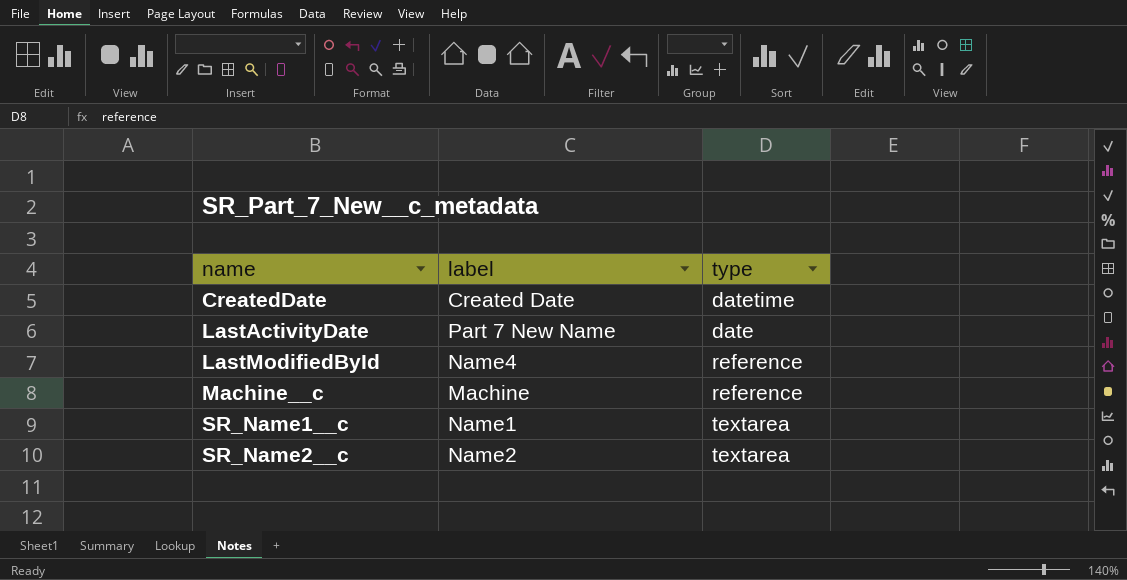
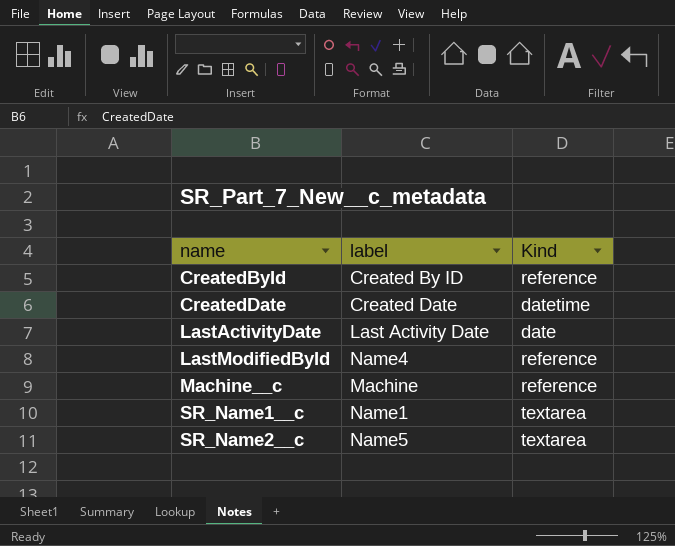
column name: type -> Kind
row CreatedById: none -> Created By ID | reference
LastActivityDate | label: Part 7 New Name -> Last Activity Date
SR_Name2__c | label: Name2 -> Name5

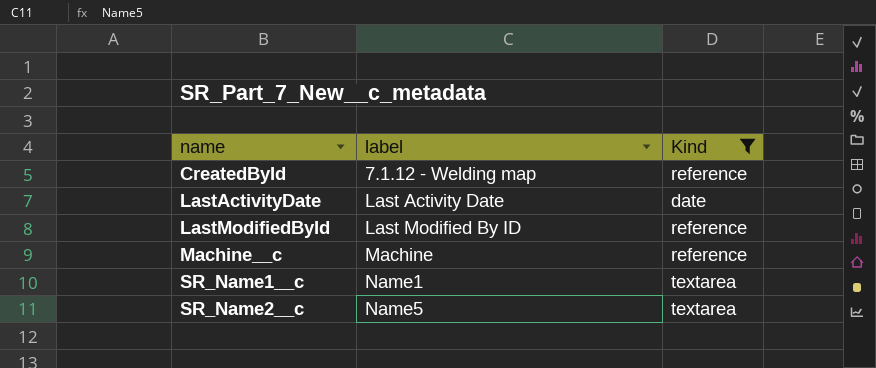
filter: none -> Kind != datetime
CreatedById | label: Created By ID -> 7.1.12 - Welding map
LastModifiedById | label: Name4 -> Last Modified By ID

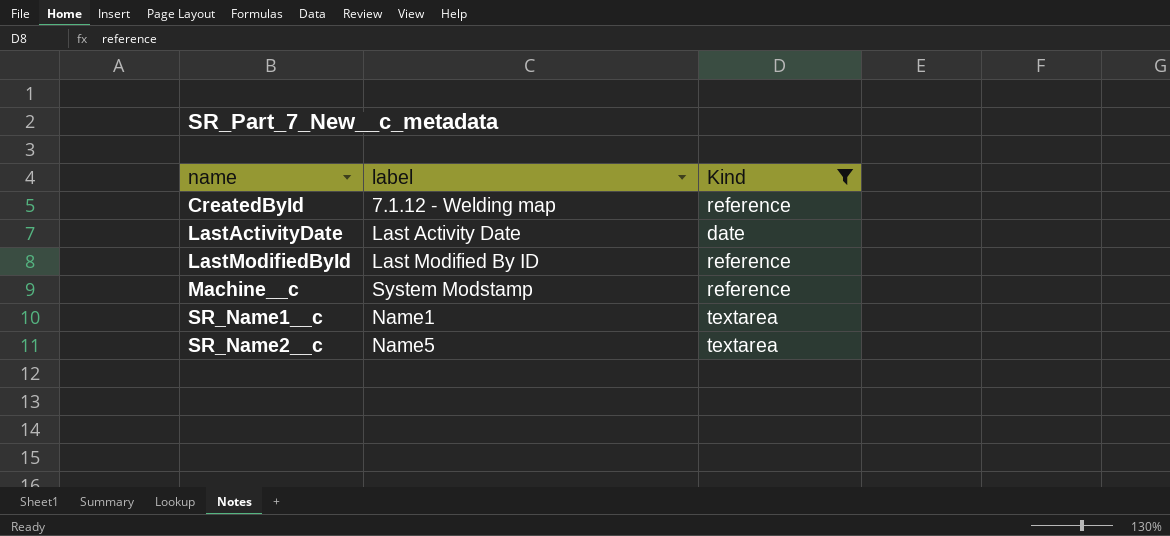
Machine__c | label: Machine -> System Modstamp

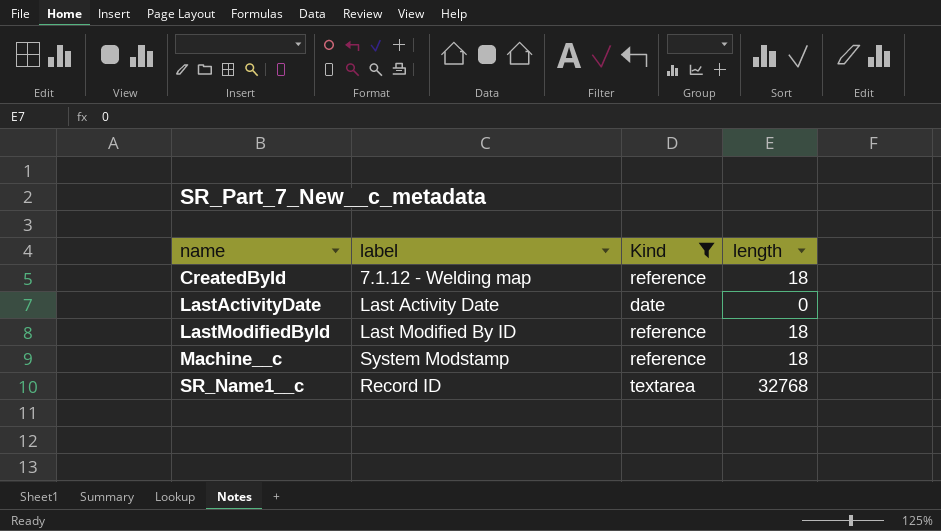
column length | position: none -> 4
row SR_Name2__c: Name5 | textarea -> none
SR_Name1__c | label: Name1 -> Record ID

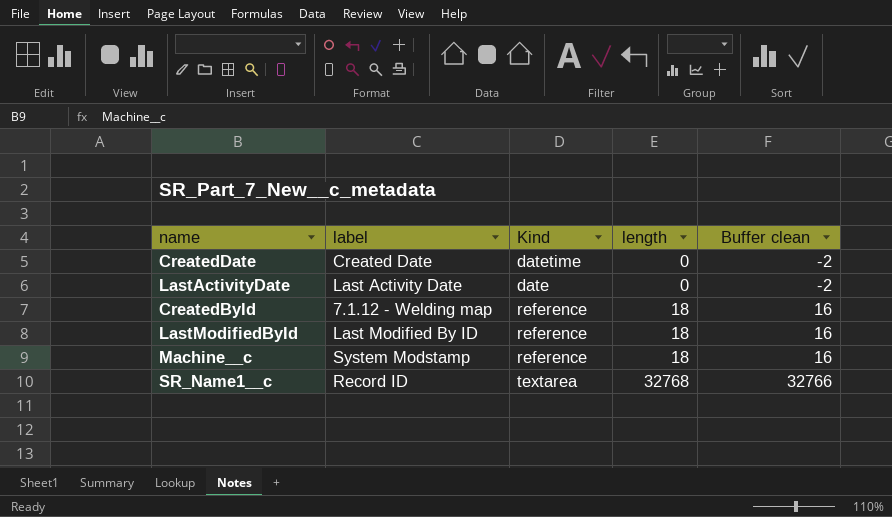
filter: Kind != datetime -> none
row order: name ascending -> length ascending
column Buffer clean | formula: none -> [length] - 2

